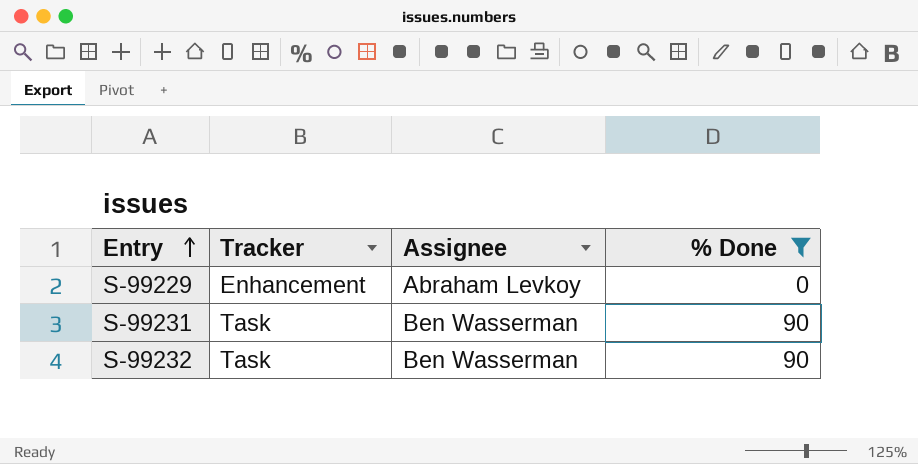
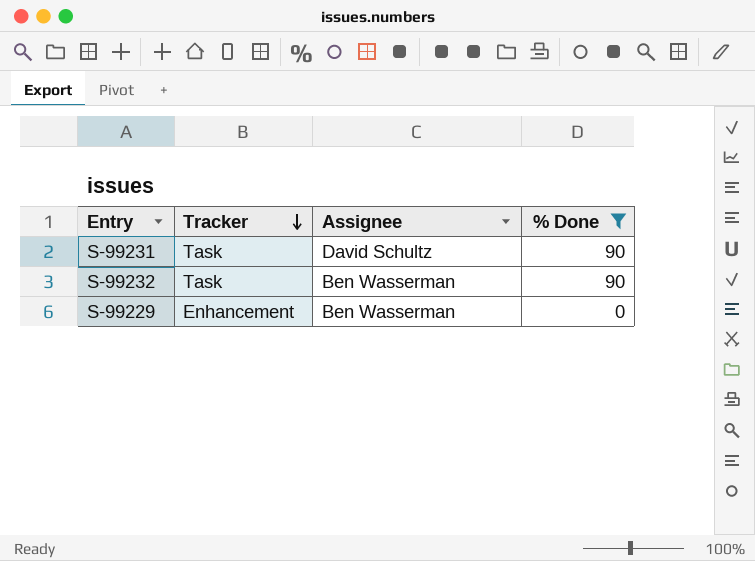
row order: Entry ascending -> Tracker descending
S-99231 | Assignee: Ben Wasserman -> David Schultz
S-99229 | Assignee: Abraham Levkoy -> Ben Wasserman

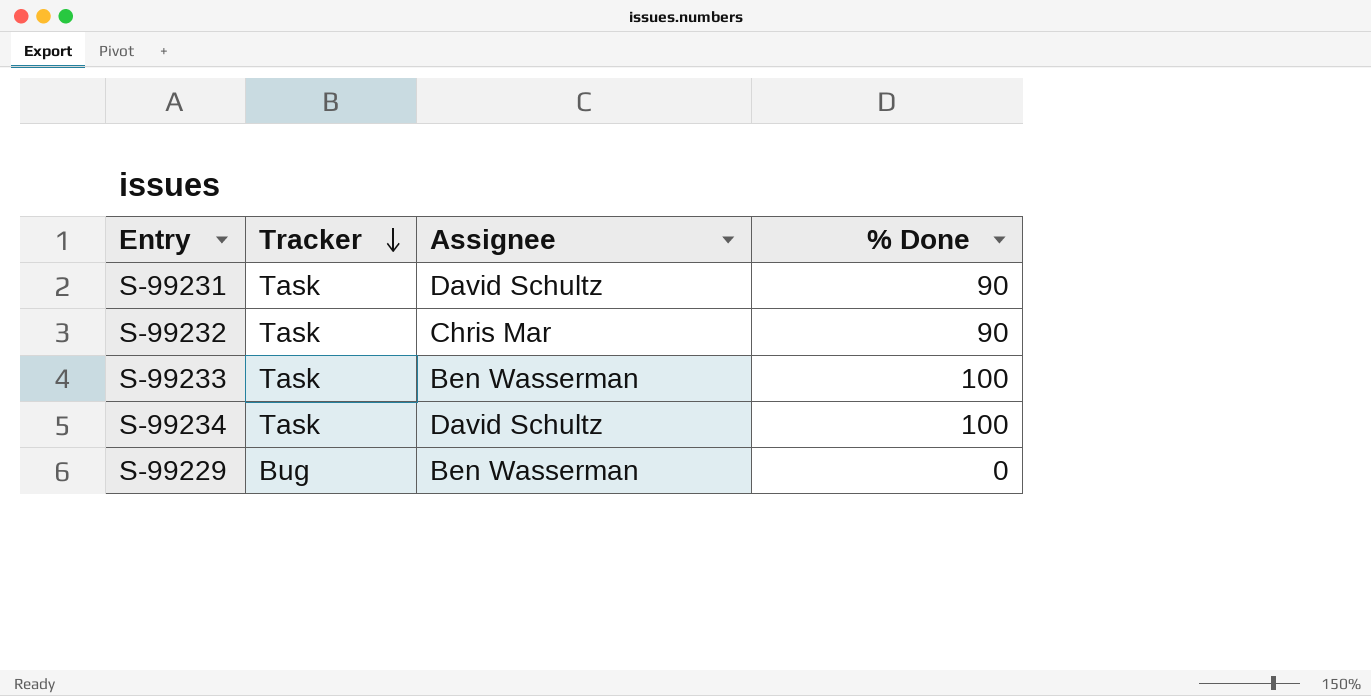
filter: % Done != 100 -> none
S-99232 | Assignee: Ben Wasserman -> Chris Mar
S-99229 | Tracker: Enhancement -> Bug

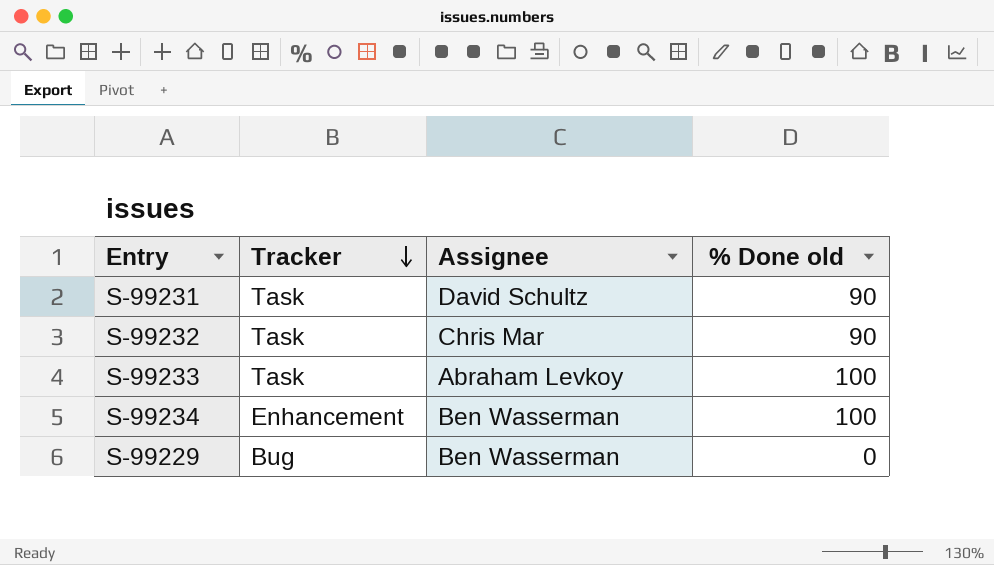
column name: % Done -> % Done old
S-99233 | Assignee: Ben Wasserman -> Abraham Levkoy
S-99234 | Tracker: Task -> Enhancement
S-99234 | Assignee: David Schultz -> Ben Wasserman

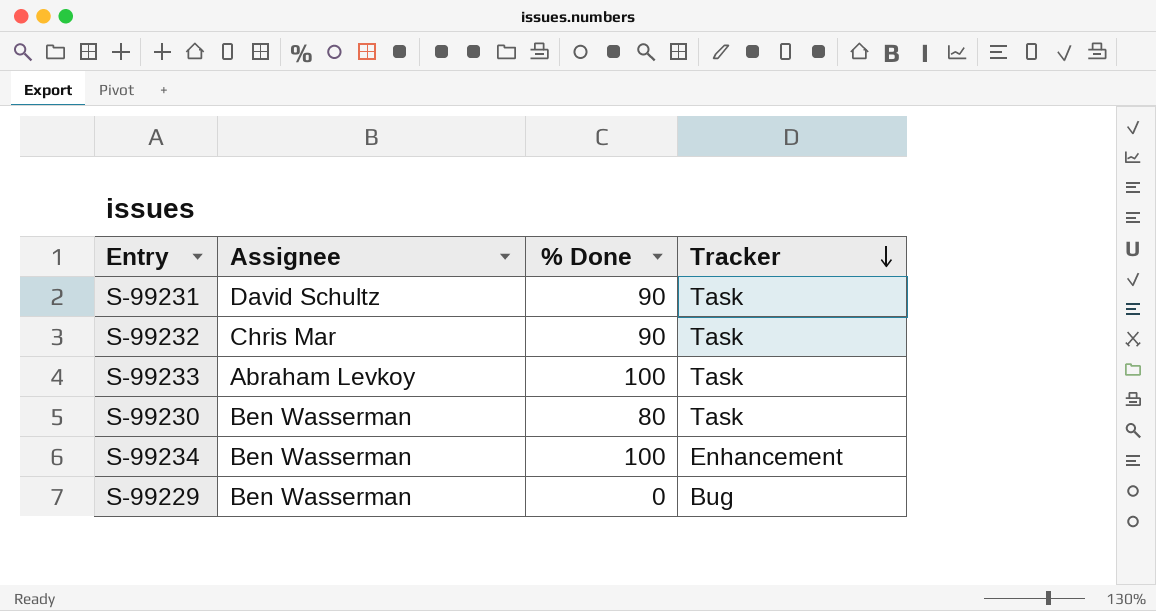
column name: % Done old -> % Done
column Tracker | position: 2 -> 4
row S-99230: none -> Ben Wasserman | 80 | Task

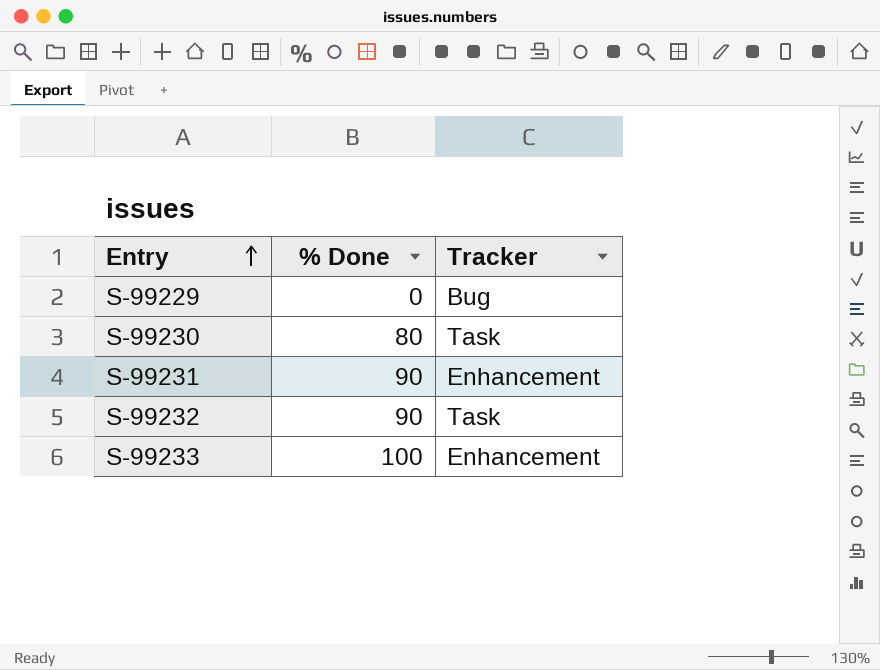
row order: Tracker descending -> Entry ascending
column Assignee | position: 2 -> none
row S-99234: Ben Wasserman | 100 | Enhancement -> none
S-99231 | Tracker: Task -> Enhancement
S-99233 | Tracker: Task -> Enhancement

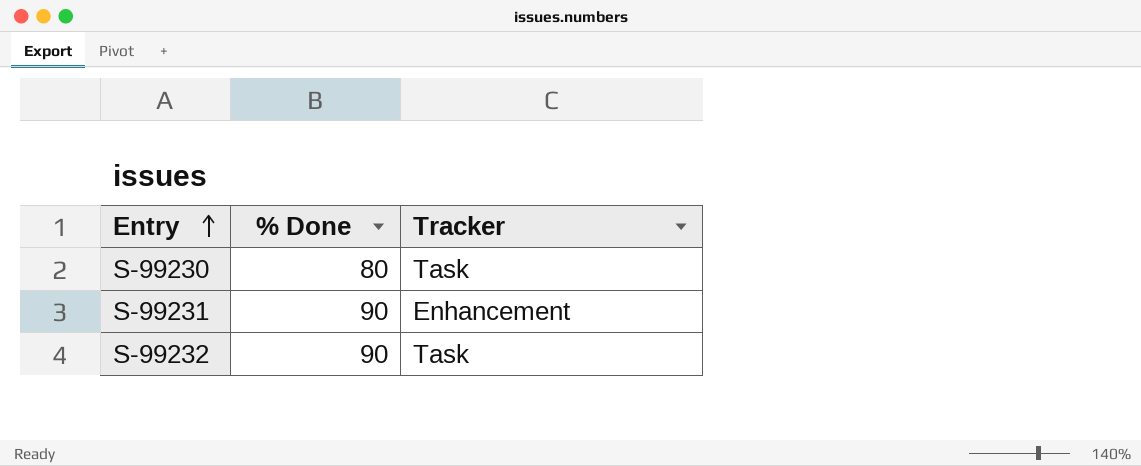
row S-99229: 0 | Bug -> none
row S-99233: 100 | Enhancement -> none

